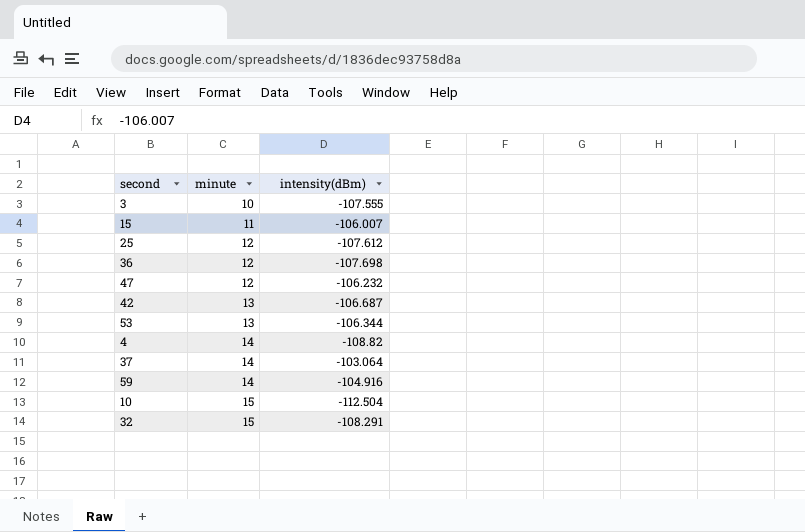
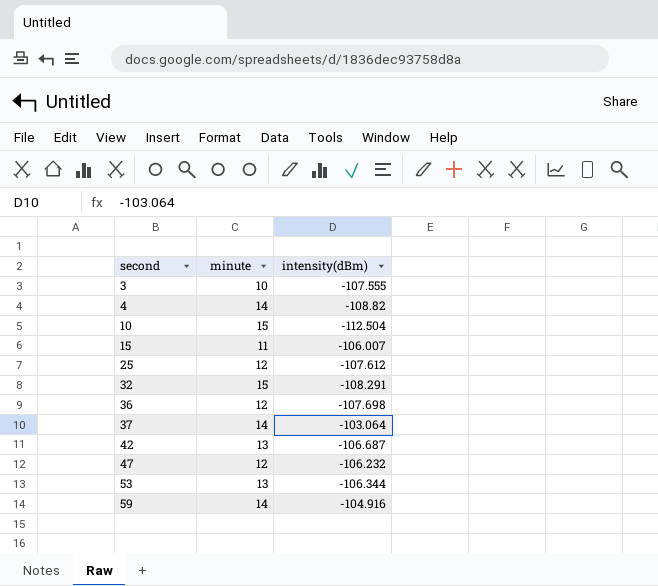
row order: minute ascending -> second ascending

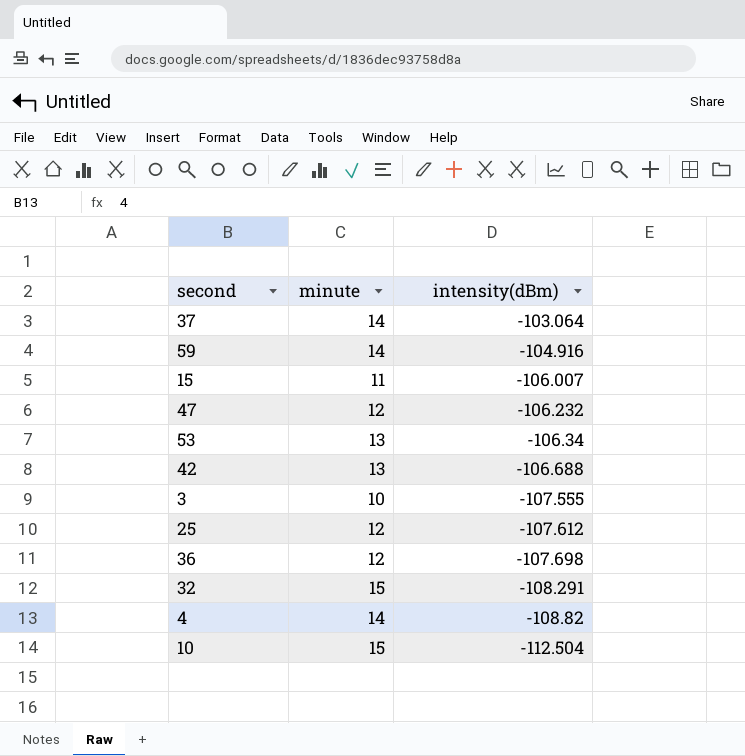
row order: second ascending -> intensity(dBm) descending
53 | intensity(dBm): -106.344 -> -106.34
42 | intensity(dBm): -106.687 -> -106.688

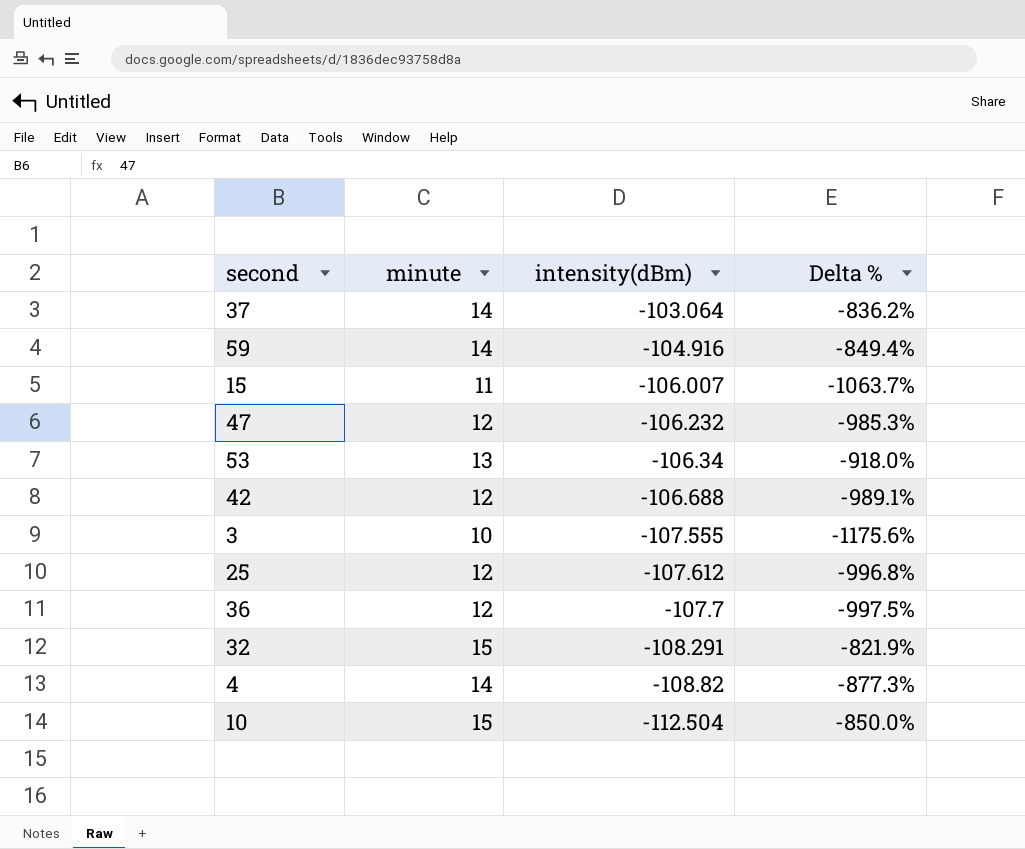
column Delta % | formula: none -> ([intensity(dBm)] - [minute]) / [minute]
42 | minute: 13 -> 12
36 | intensity(dBm): -107.698 -> -107.7

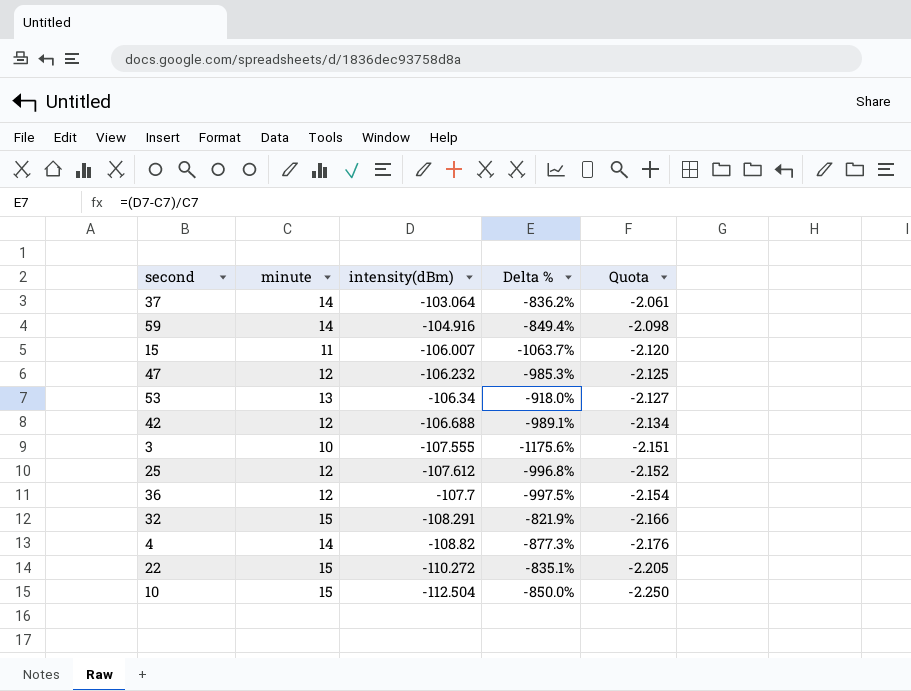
column Quota | formula: none -> [intensity(dBm)] * 0.02
row 22: none -> 15 | -110.272 | -835.1% | -2.205

